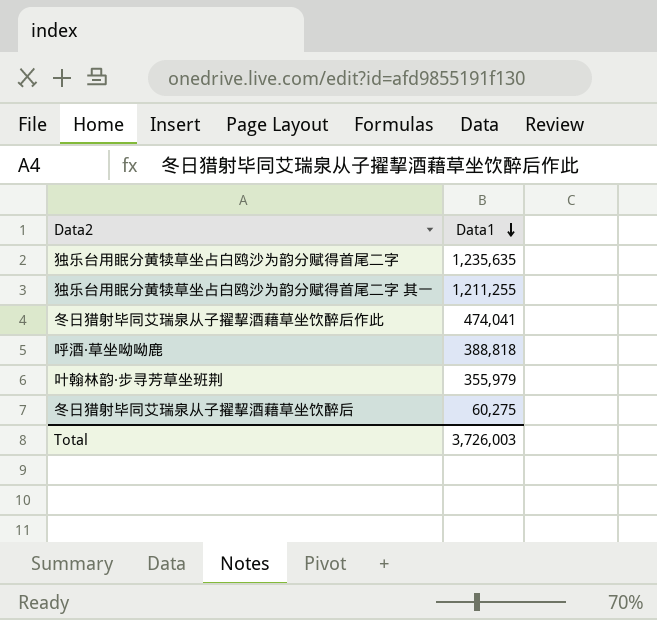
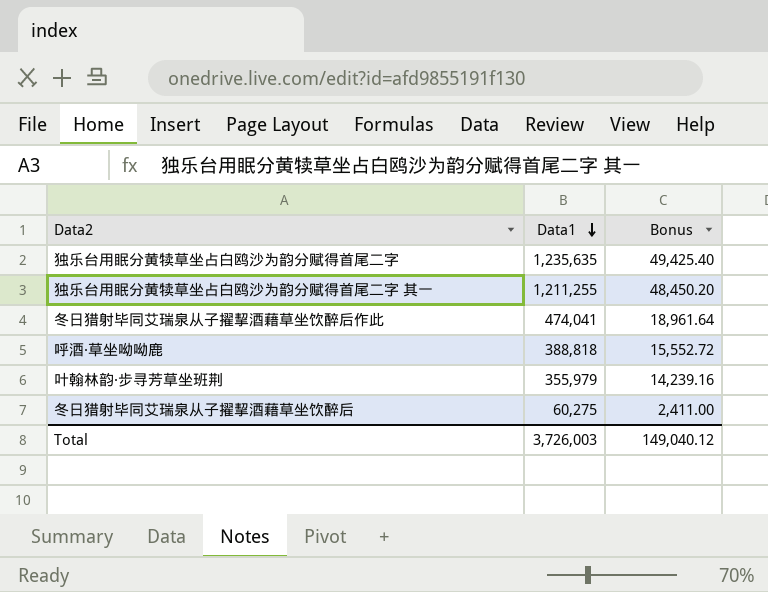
column Bonus | formula: none -> [Data1] * 0.04

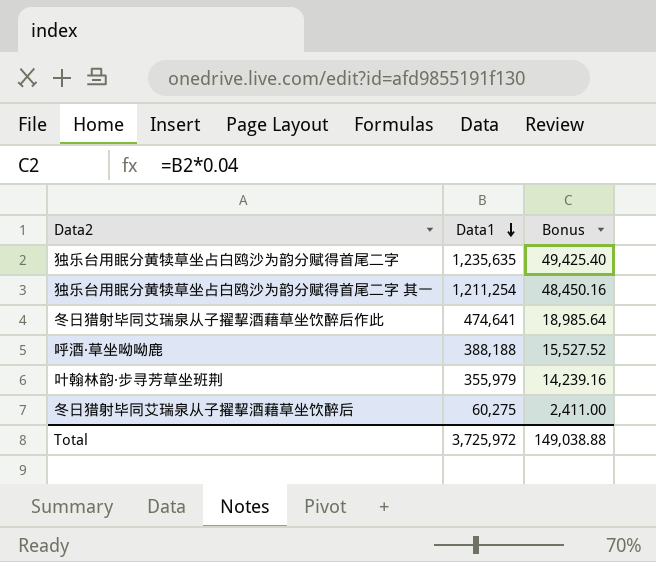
独乐台用眠分黄犊草坐占白鸥沙为韵分赋得首尾二字 其一 | Data1: 1,211,255 -> 1,211,254
独乐台用眠分黄犊草坐占白鸥沙为韵分赋得首尾二字 其一 | Bonus: 48,450.20 -> 48,450.16
冬日猎射毕同艾瑞泉从子擢挈酒藉草坐饮醉后作此 | Data1: 474,041 -> 474,641
冬日猎射毕同艾瑞泉从子擢挈酒藉草坐饮醉后作此 | Bonus: 18,961.64 -> 18,985.64
呼酒·草坐呦呦鹿 | Data1: 388,818 -> 388,188
呼酒·草坐呦呦鹿 | Bonus: 15,552.72 -> 15,527.52
Total | Data1: 3,726,003 -> 3,725,972
Total | Bonus: 149,040.12 -> 149,038.88

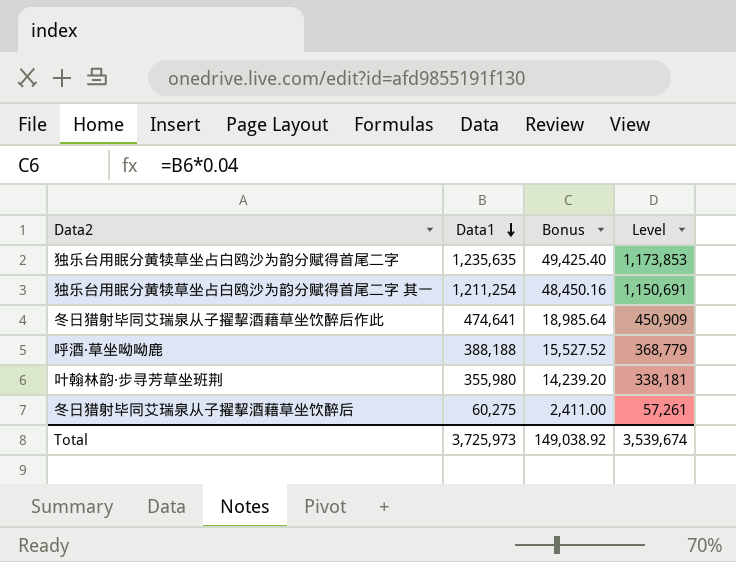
column Level | formula: none -> [Data1] * 0.95
叶翰林韵·步寻芳草坐班荆 | Data1: 355,979 -> 355,980
叶翰林韵·步寻芳草坐班荆 | Bonus: 14,239.16 -> 14,239.20
Total | Data1: 3,725,972 -> 3,725,973
Total | Bonus: 149,038.88 -> 149,038.92

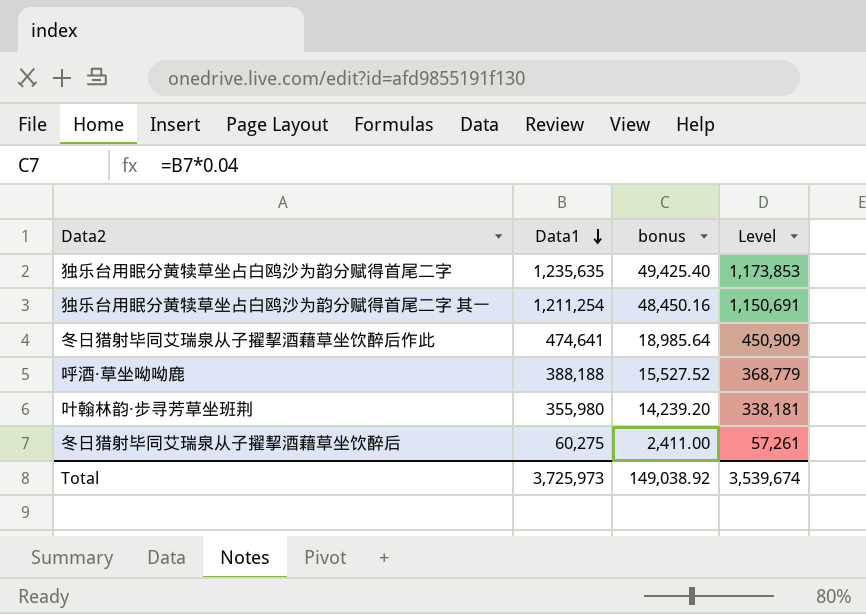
column name: Bonus -> bonus

